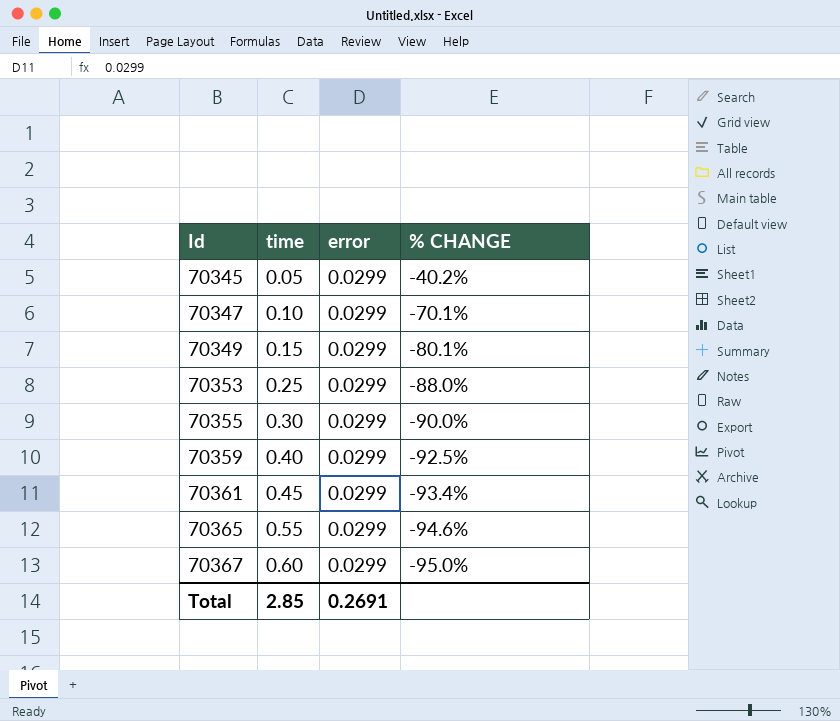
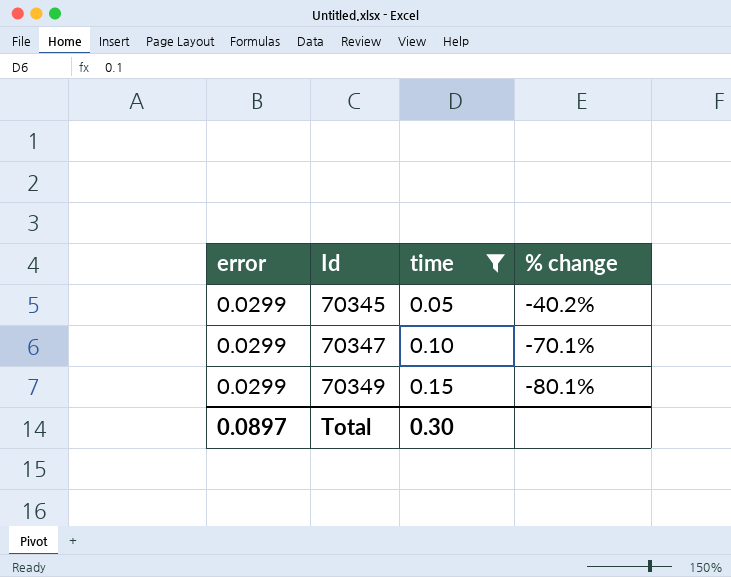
filter: none -> time <= 0.15
column error | position: 3 -> 1
column name: % CHANGE -> % change
Total | error: 0.2691 -> 0.0897
Total | time: 2.85 -> 0.30

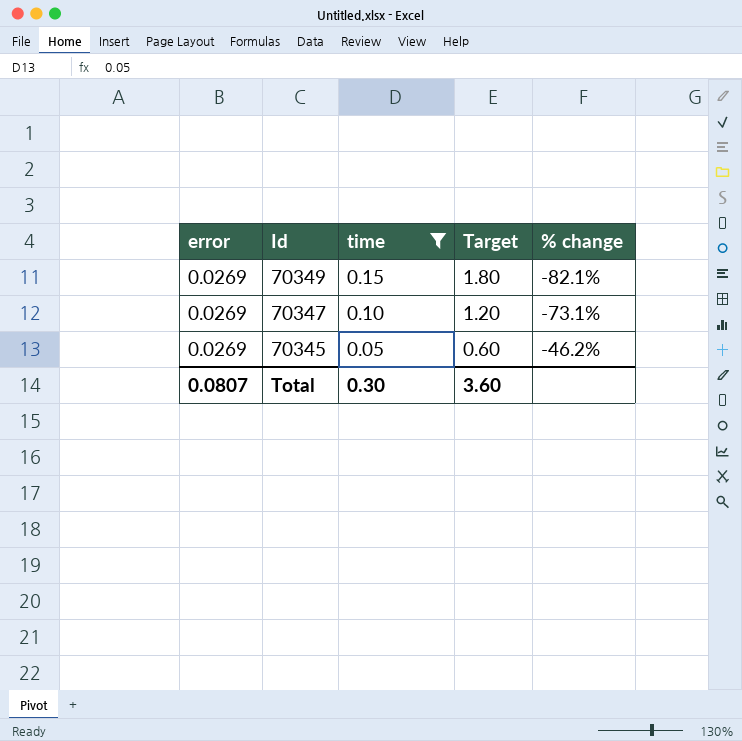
row order: Id ascending -> Id descending
column Target | formula: none -> [time] * 12
70349 | error: 0.0299 -> 0.0269
70349 | % change: -80.1% -> -82.1%
70347 | error: 0.0299 -> 0.0269
70347 | % change: -70.1% -> -73.1%
70345 | error: 0.0299 -> 0.0269
70345 | % change: -40.2% -> -46.2%
Total | error: 0.0897 -> 0.0807

